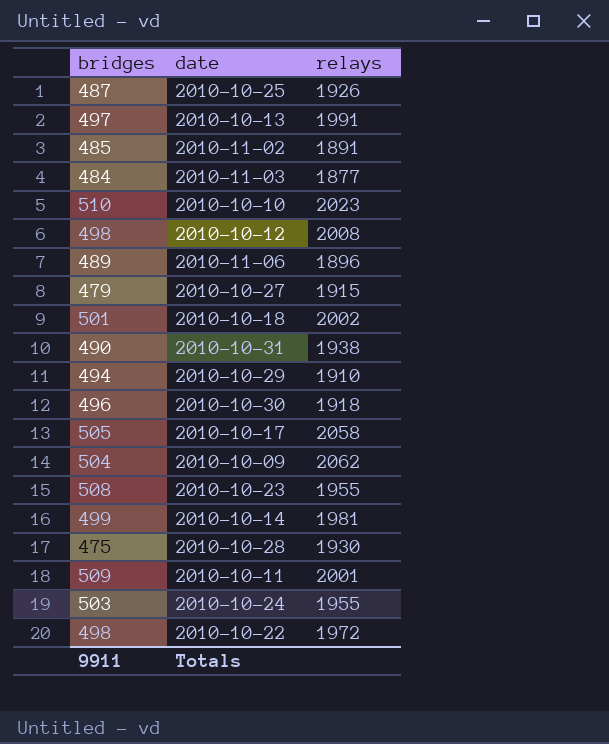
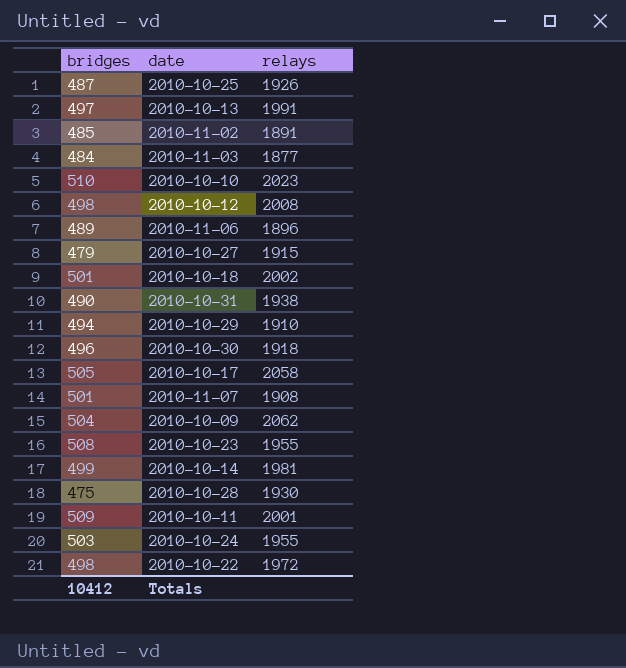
row 2010-11-07: none -> 501 | 1908
Totals | bridges: 9911 -> 10412

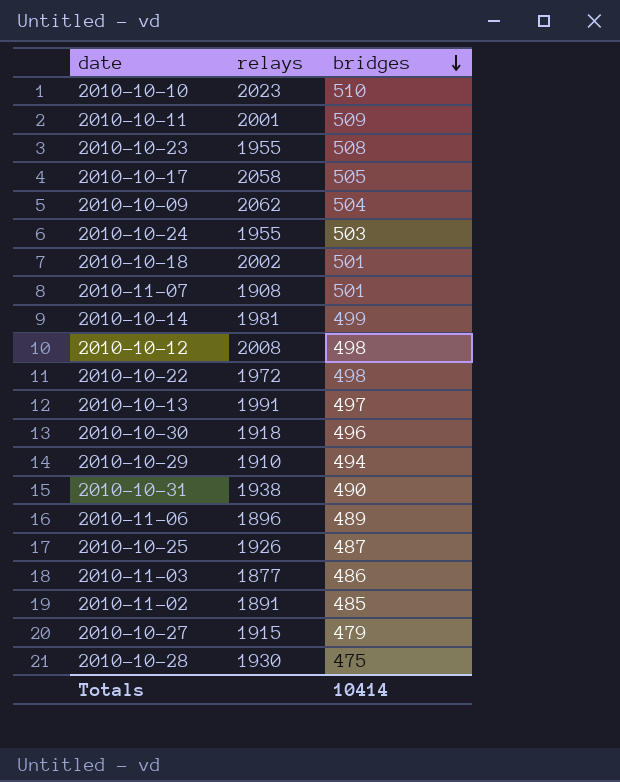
row order: none -> bridges descending
column bridges | position: 1 -> 3
2010-11-03 | bridges: 484 -> 486
Totals | bridges: 10412 -> 10414

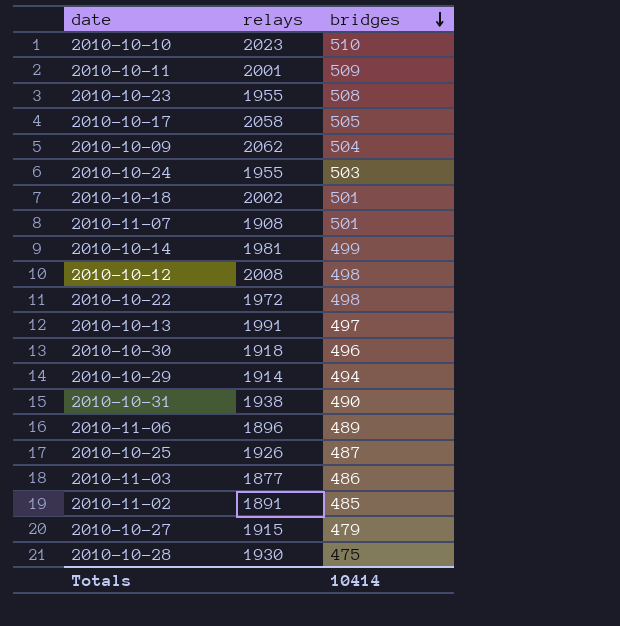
2010-10-29 | relays: 1910 -> 1914

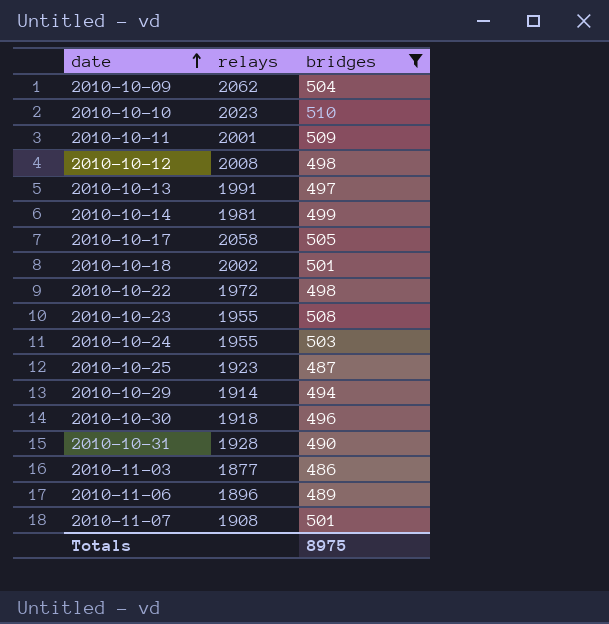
filter: none -> bridges >= 486
row order: bridges descending -> date ascending
2010-10-25 | relays: 1926 -> 1923
2010-10-31 | relays: 1938 -> 1928
Totals | bridges: 10414 -> 8975

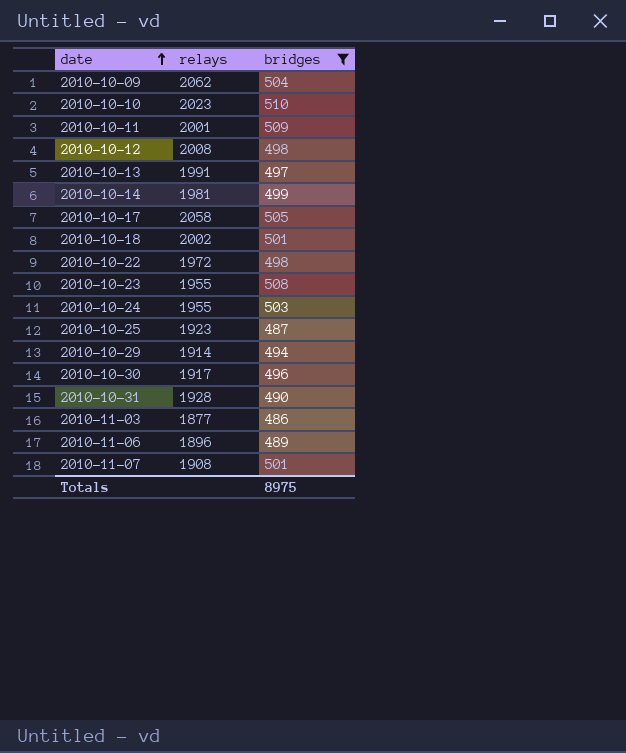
2010-10-30 | relays: 1918 -> 1917

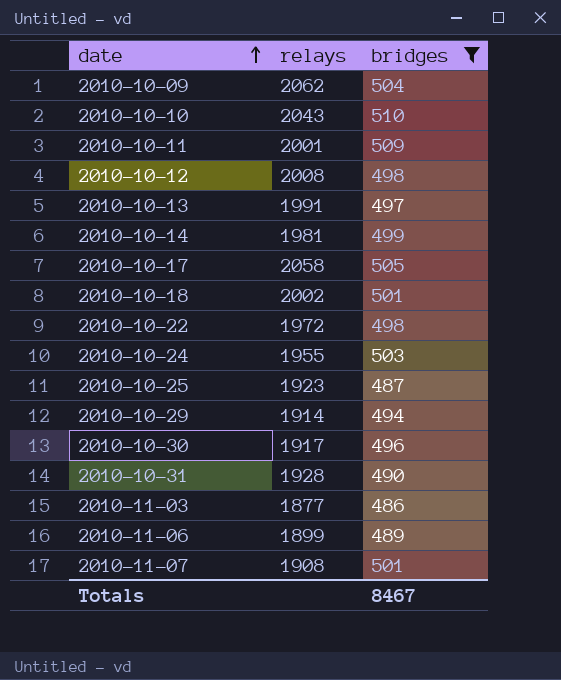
row 2010-10-23: 1955 | 508 -> none
2010-10-10 | relays: 2023 -> 2043
2010-11-06 | relays: 1896 -> 1899
Totals | bridges: 8975 -> 8467

